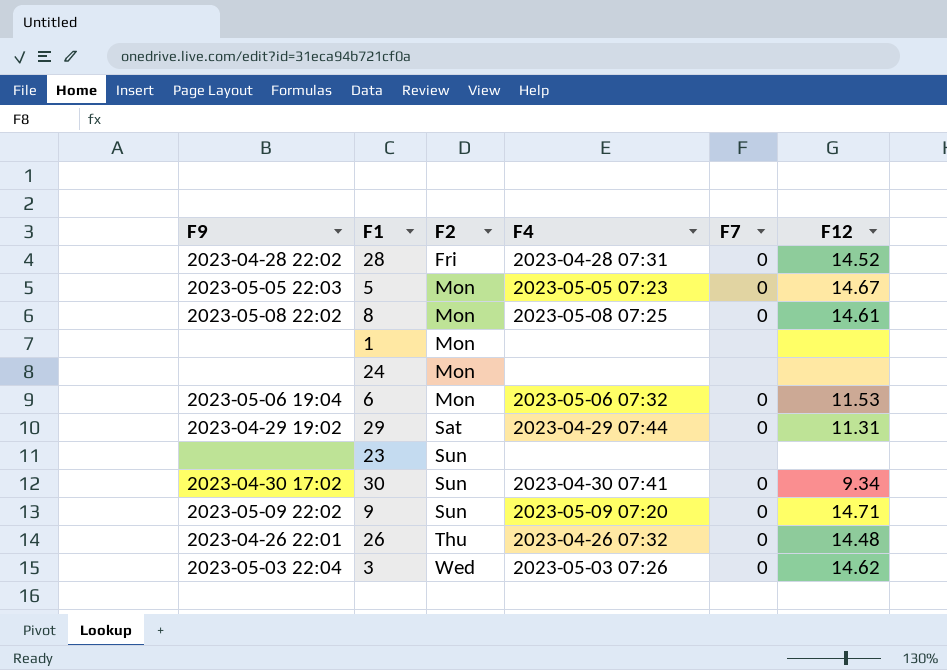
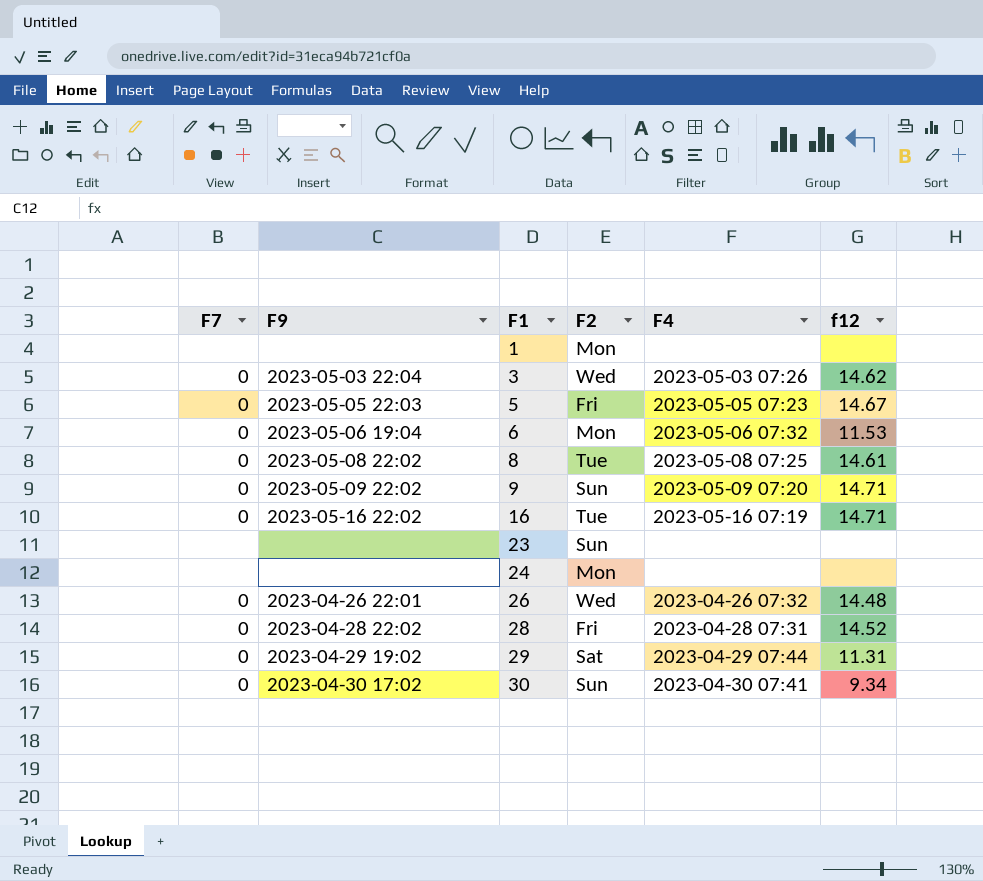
row order: F2 ascending -> F1 ascending
column F7 | position: 5 -> 1
column name: F12 -> f12
5 | F2: Mon -> Fri
8 | F2: Mon -> Tue
row 16: none -> 0 | 2023-05-16 22:02 | Tue | 2023-05-16 07:19 | 14.71
26 | F2: Thu -> Wed

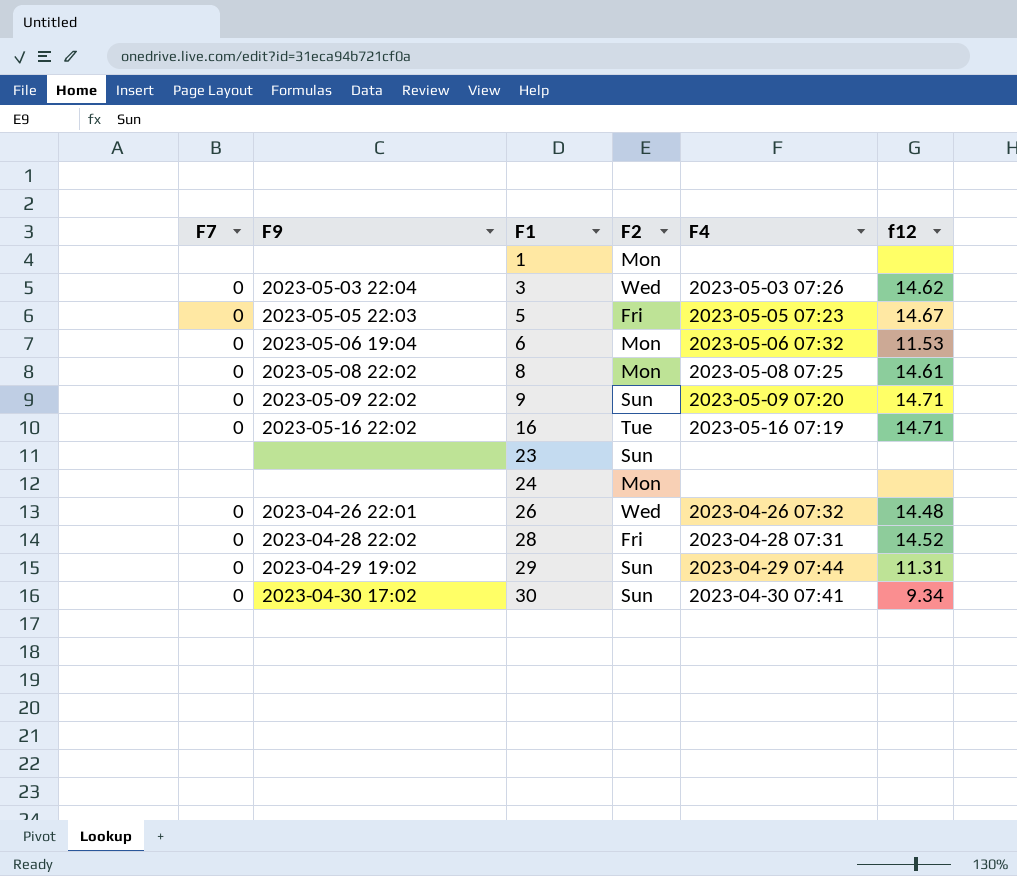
8 | F2: Tue -> Mon
29 | F2: Sat -> Sun

